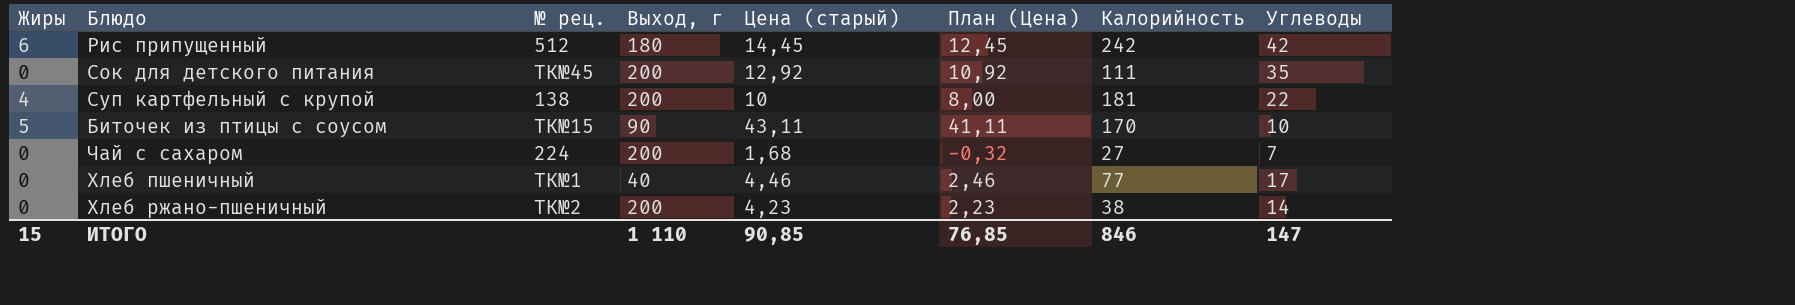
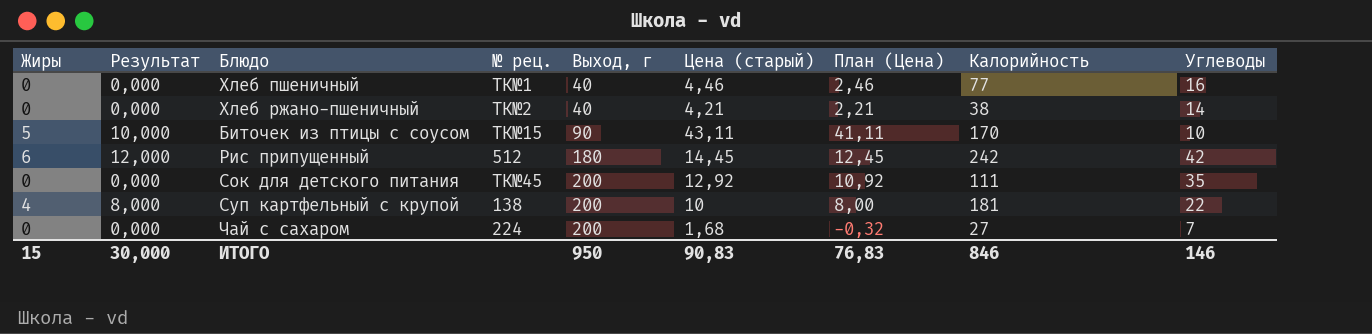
row order: none -> Выход, г ascending
column Результат | formula: none -> [Жиры] * 2
Хлеб пшеничный | Углеводы: 17 -> 16
Хлеб ржано-пшеничный | Выход, г: 200 -> 40
Хлеб ржано-пшеничный | Цена (старый): 4,23 -> 4,21
Хлеб ржано-пшеничный | План (Цена): 2,23 -> 2,21
ИТОГО | Выход, г: 1 110 -> 950
ИТОГО | Цена (старый): 90,85 -> 90,83
ИТОГО | План (Цена): 76,85 -> 76,83
ИТОГО | Углеводы: 147 -> 146

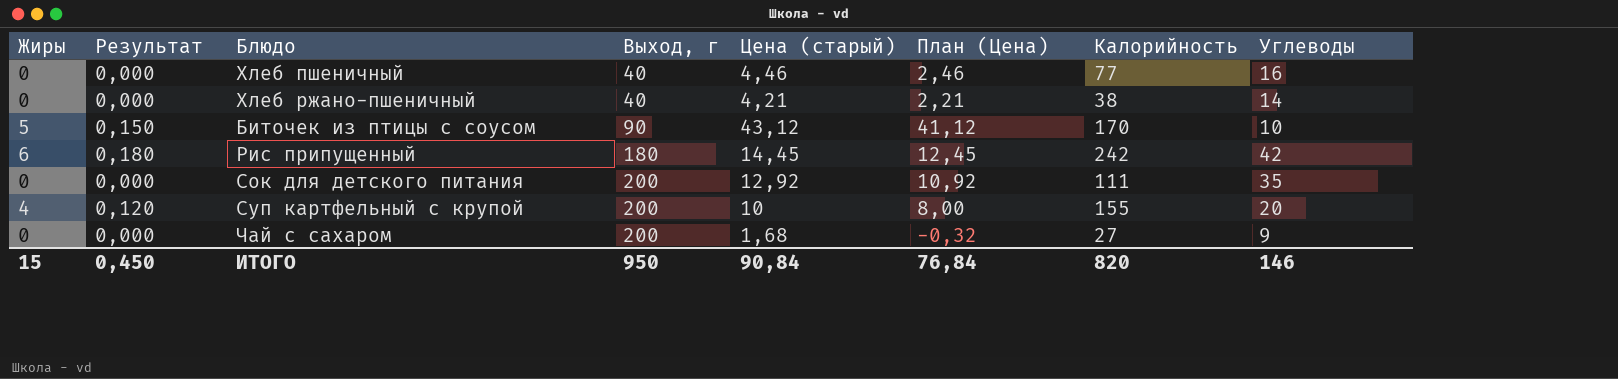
column № рец. | position: 4 -> none
column Результат | formula: [Жиры] * 2 -> [Жиры] * 0,03
Биточек из птицы с соусом | Цена (старый): 43,11 -> 43,12
Биточек из птицы с соусом | План (Цена): 41,11 -> 41,12
Суп картфельный с крупой | Калорийность: 181 -> 155
Суп картфельный с крупой | Углеводы: 22 -> 20
Чай с сахаром | Углеводы: 7 -> 9
ИТОГО | Результат: 30,000 -> 0,450
ИТОГО | Цена (старый): 90,83 -> 90,84
ИТОГО | План (Цена): 76,83 -> 76,84
ИТОГО | Калорийность: 846 -> 820

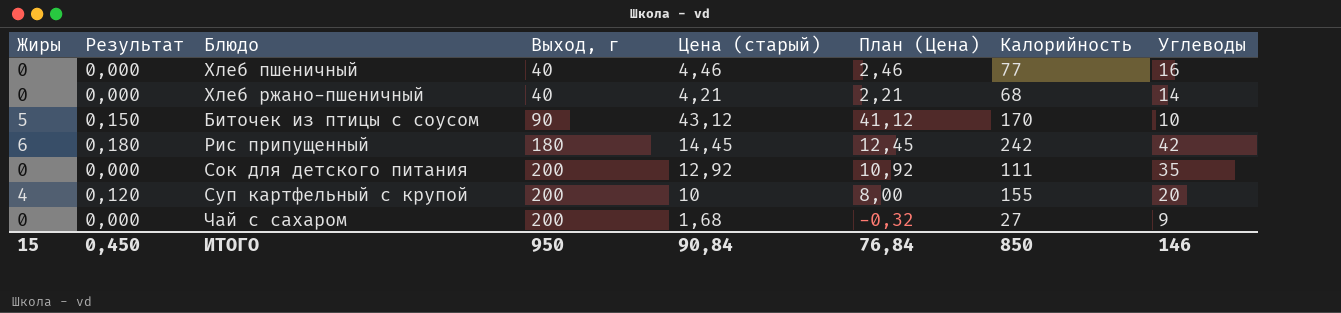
Хлеб ржано-пшеничный | Калорийность: 38 -> 68
ИТОГО | Калорийность: 820 -> 850

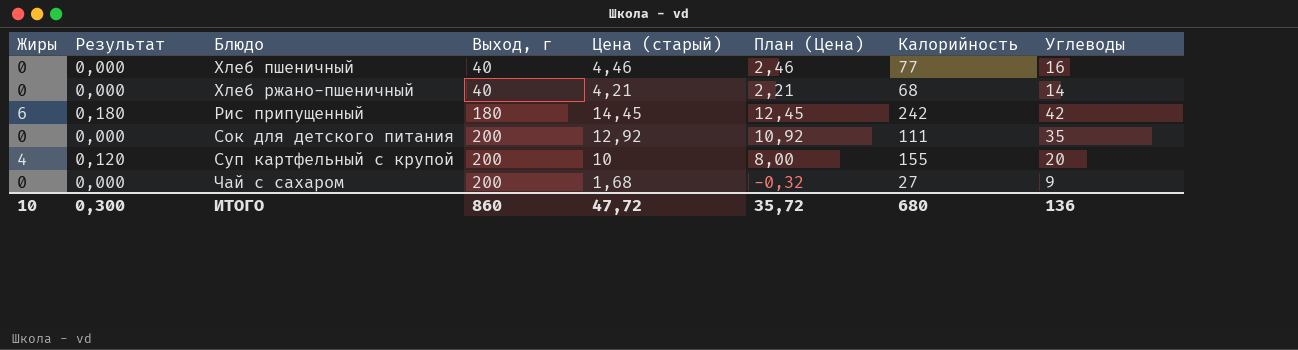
row Биточек из птицы с соусом: 5 | 0,150 | 90 | 43,12 | 41,12 | 170 | 10 -> none
ИТОГО | Жиры: 15 -> 10
ИТОГО | Результат: 0,450 -> 0,300
ИТОГО | Выход, г: 950 -> 860
ИТОГО | Цена (старый): 90,84 -> 47,72
ИТОГО | План (Цена): 76,84 -> 35,72
ИТОГО | Калорийность: 850 -> 680
ИТОГО | Углеводы: 146 -> 136

